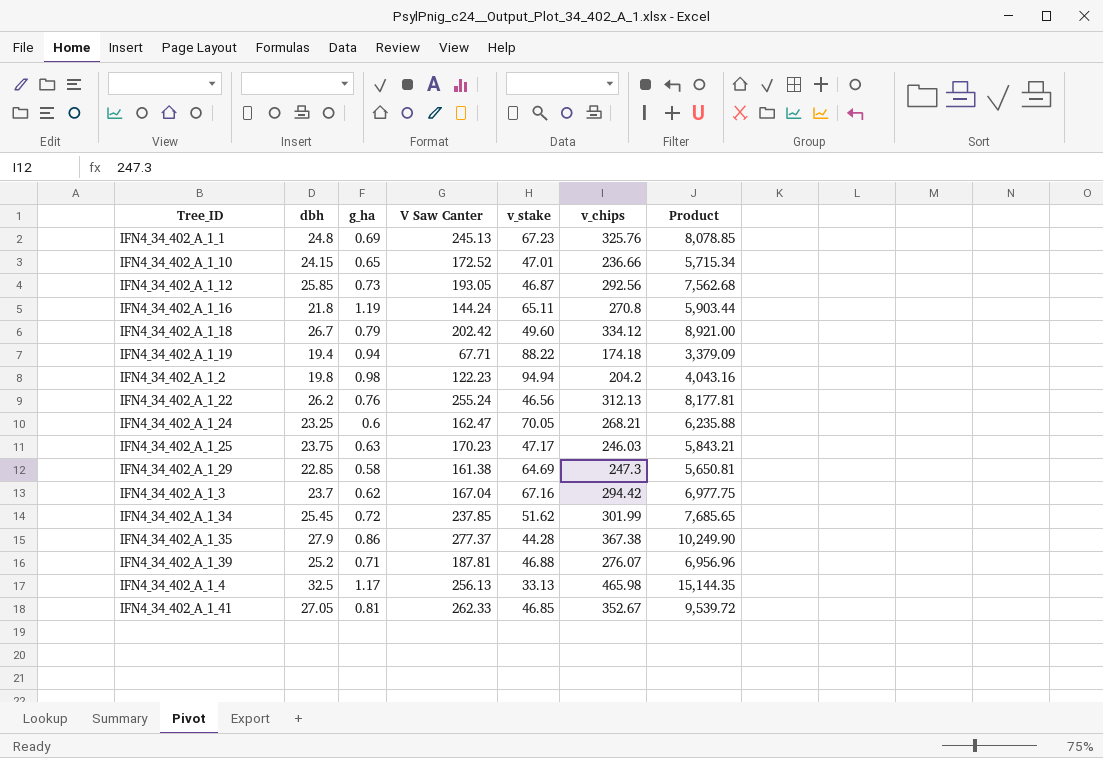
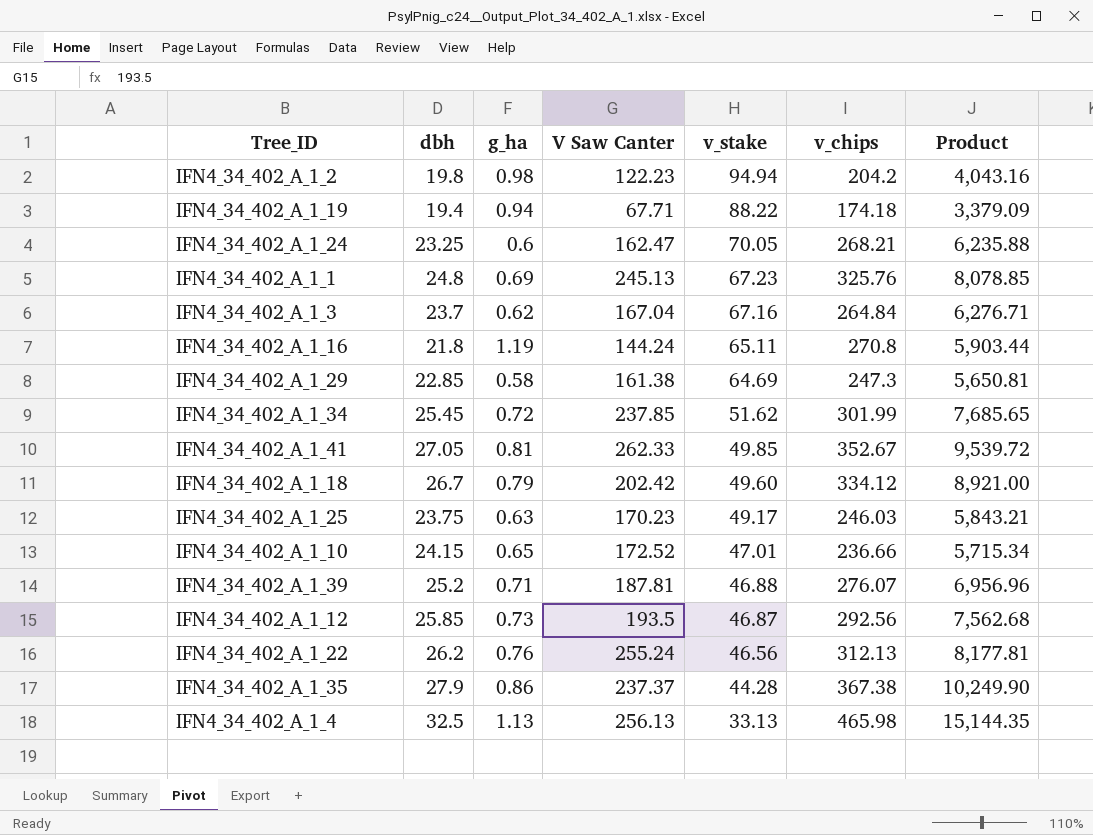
row order: none -> v_stake descending
IFN4_34_402_A_1_3 | v_chips: 294.42 -> 264.84
IFN4_34_402_A_1_3 | Product: 6,977.75 -> 6,276.71
IFN4_34_402_A_1_41 | v_stake: 46.85 -> 49.85
IFN4_34_402_A_1_25 | v_stake: 47.17 -> 49.17
IFN4_34_402_A_1_12 | V Saw Canter: 193.05 -> 193.5
IFN4_34_402_A_1_35 | V Saw Canter: 277.37 -> 237.37
IFN4_34_402_A_1_4 | g_ha: 1.17 -> 1.13

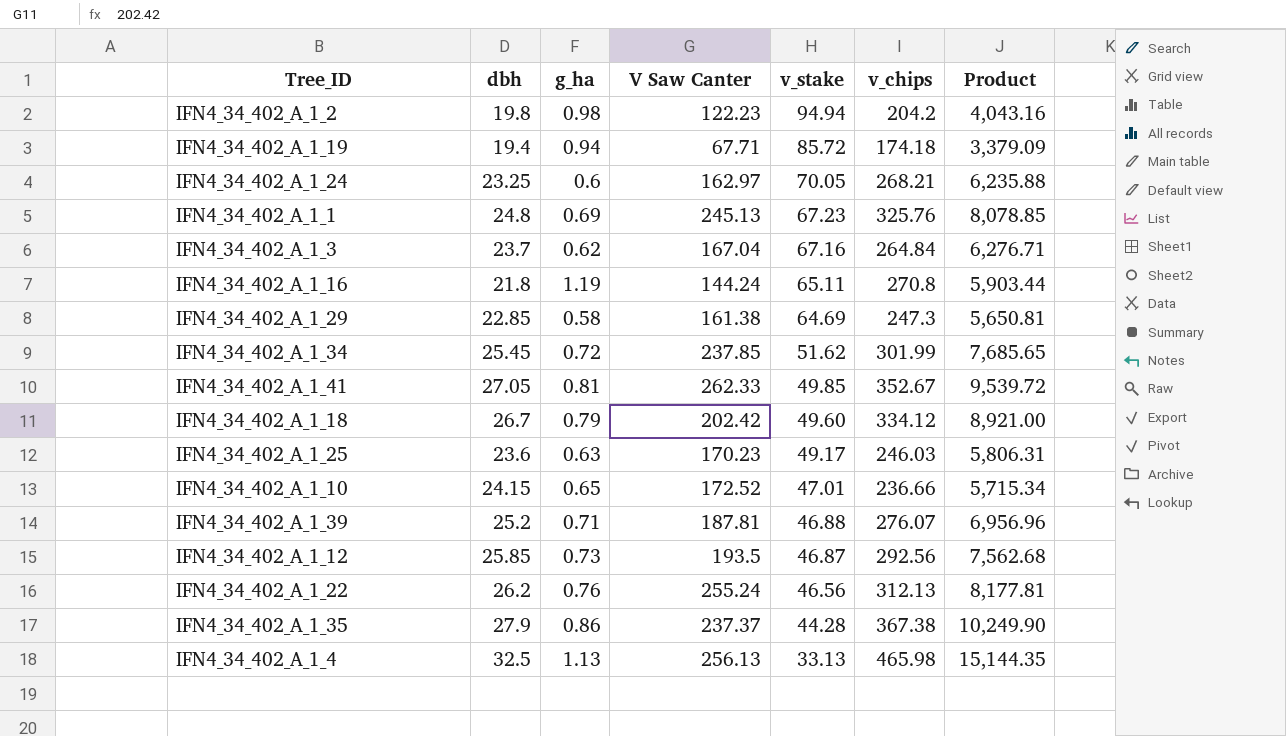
IFN4_34_402_A_1_19 | v_stake: 88.22 -> 85.72
IFN4_34_402_A_1_24 | V Saw Canter: 162.47 -> 162.97
IFN4_34_402_A_1_25 | dbh: 23.75 -> 23.6
IFN4_34_402_A_1_25 | Product: 5,843.21 -> 5,806.31

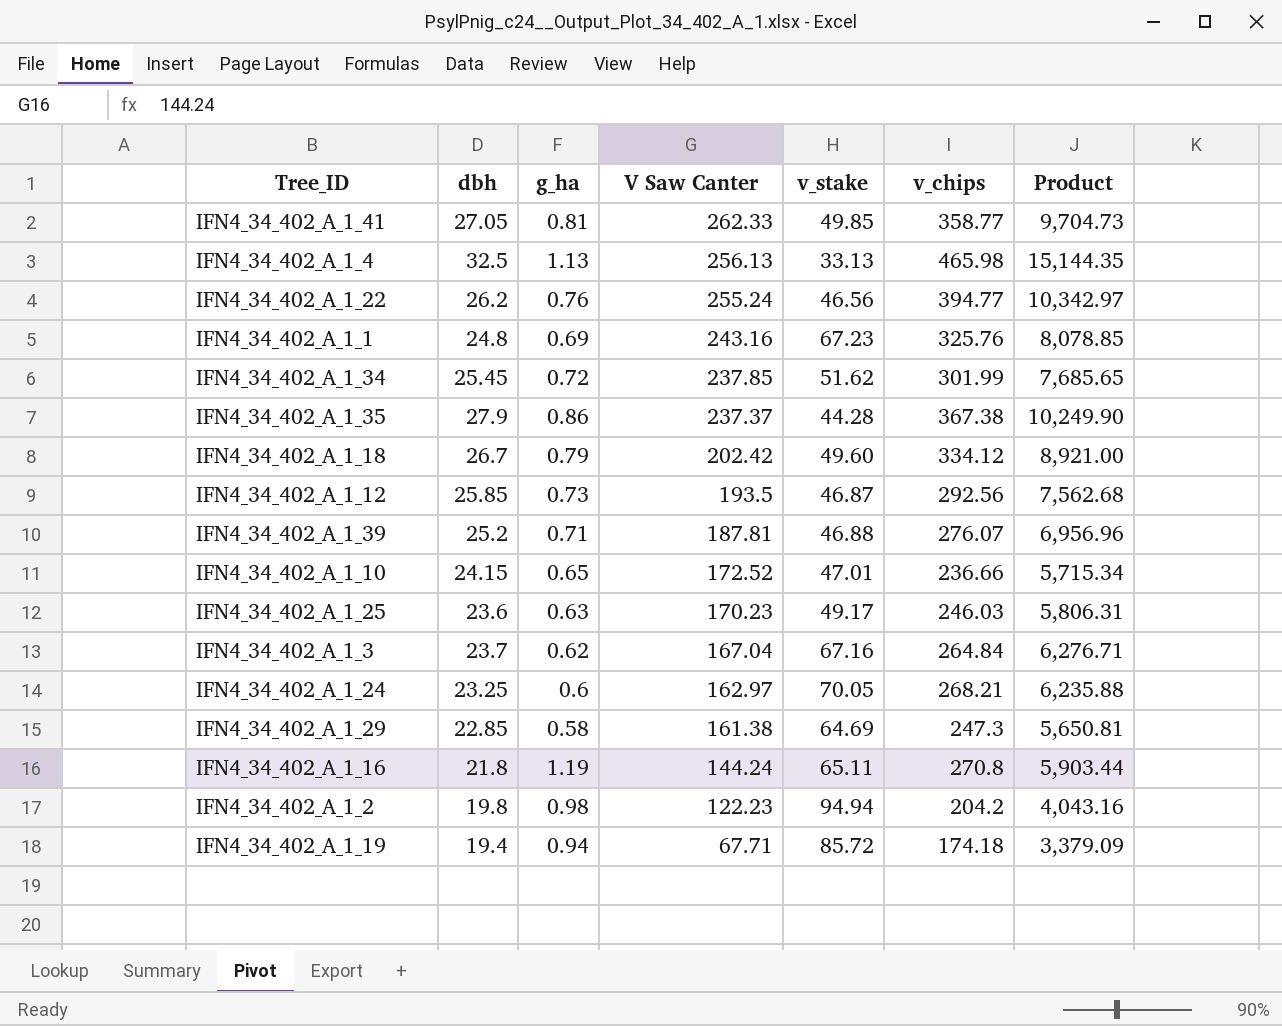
row order: v_stake descending -> V Saw Canter descending
IFN4_34_402_A_1_41 | v_chips: 352.67 -> 358.77
IFN4_34_402_A_1_41 | Product: 9,539.72 -> 9,704.73
IFN4_34_402_A_1_22 | v_chips: 312.13 -> 394.77
IFN4_34_402_A_1_22 | Product: 8,177.81 -> 10,342.97
IFN4_34_402_A_1_1 | V Saw Canter: 245.13 -> 243.16

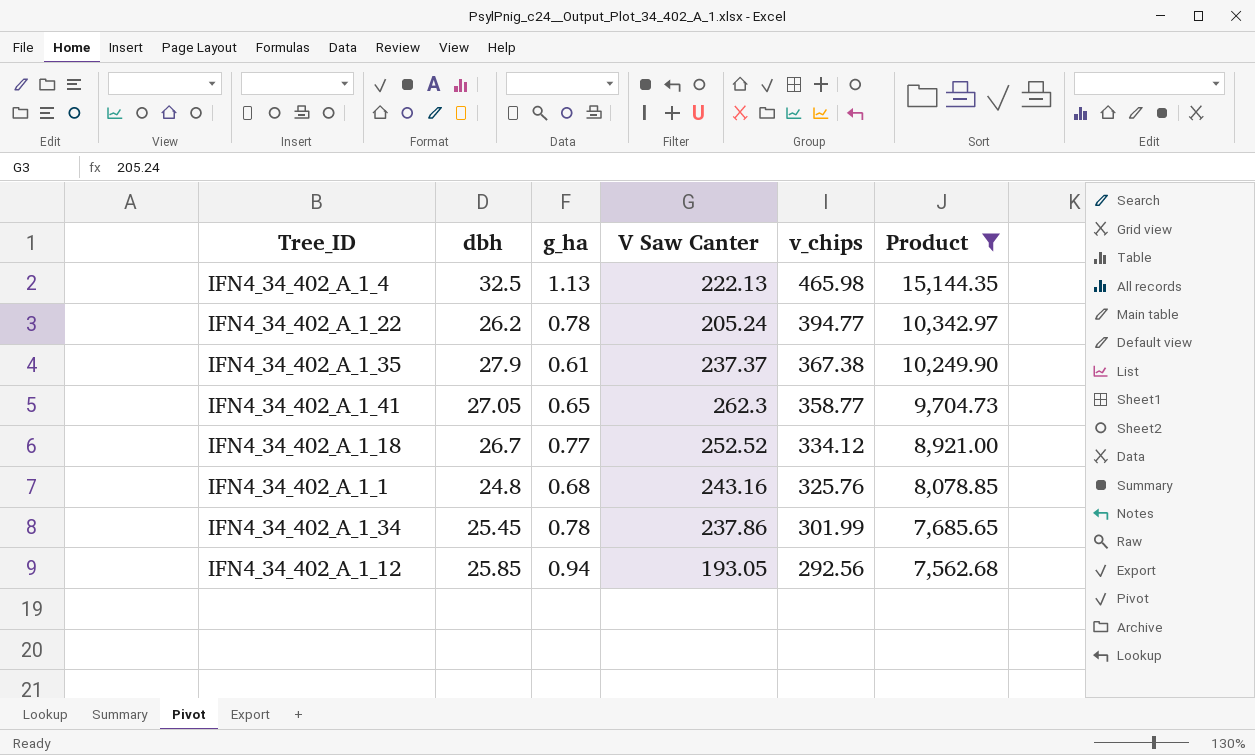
filter: none -> Product >= 7,562.68
row order: V Saw Canter descending -> v_chips descending
column v_stake | position: 5 -> none
IFN4_34_402_A_1_4 | V Saw Canter: 256.13 -> 222.13
IFN4_34_402_A_1_22 | g_ha: 0.76 -> 0.78
IFN4_34_402_A_1_22 | V Saw Canter: 255.24 -> 205.24
IFN4_34_402_A_1_35 | g_ha: 0.86 -> 0.61
IFN4_34_402_A_1_41 | g_ha: 0.81 -> 0.65
IFN4_34_402_A_1_41 | V Saw Canter: 262.33 -> 262.3
IFN4_34_402_A_1_18 | g_ha: 0.79 -> 0.77
IFN4_34_402_A_1_18 | V Saw Canter: 202.42 -> 252.52
IFN4_34_402_A_1_1 | g_ha: 0.69 -> 0.68
IFN4_34_402_A_1_34 | g_ha: 0.72 -> 0.78
IFN4_34_402_A_1_34 | V Saw Canter: 237.85 -> 237.86
IFN4_34_402_A_1_12 | g_ha: 0.73 -> 0.94
IFN4_34_402_A_1_12 | V Saw Canter: 193.5 -> 193.05

